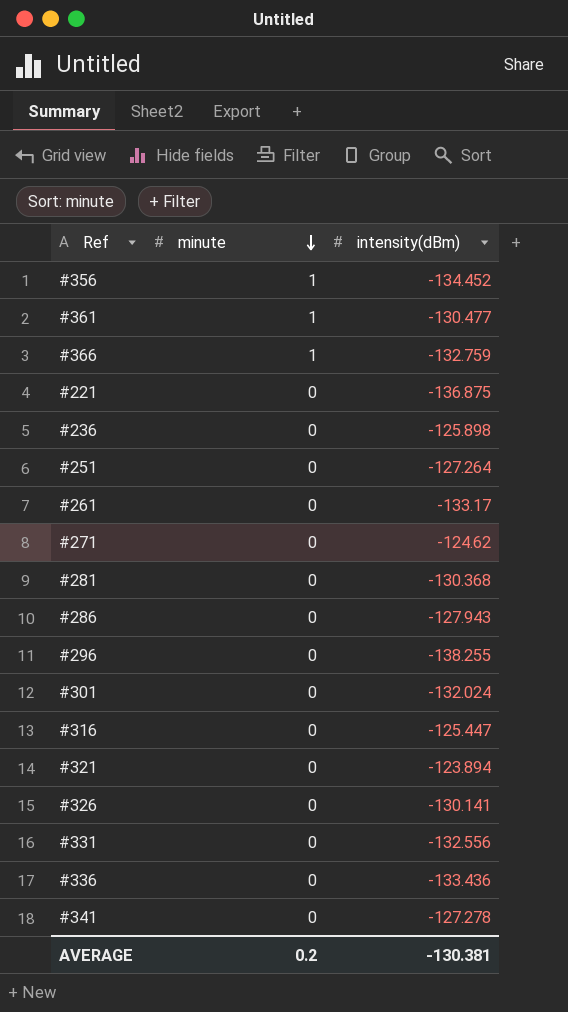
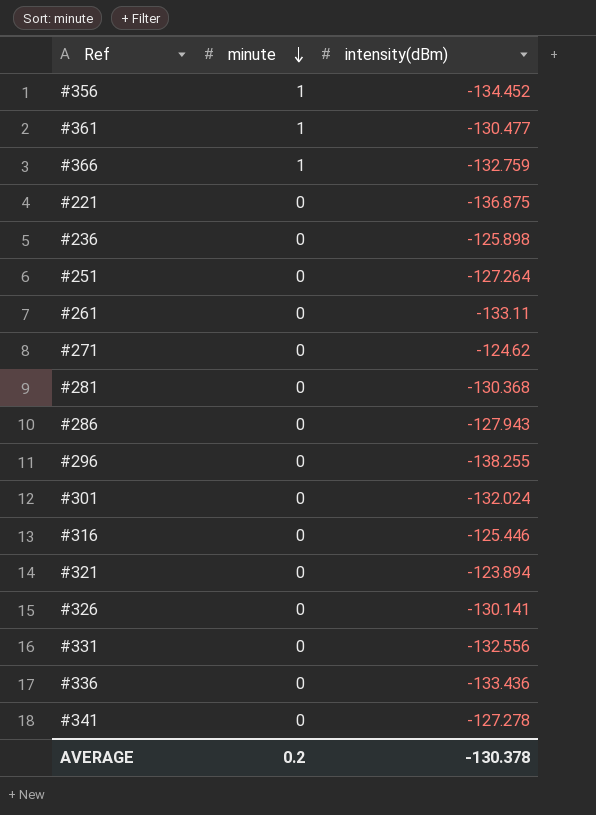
#261 | intensity(dBm): -133.17 -> -133.11
#316 | intensity(dBm): -125.447 -> -125.446
AVERAGE | intensity(dBm): -130.381 -> -130.378

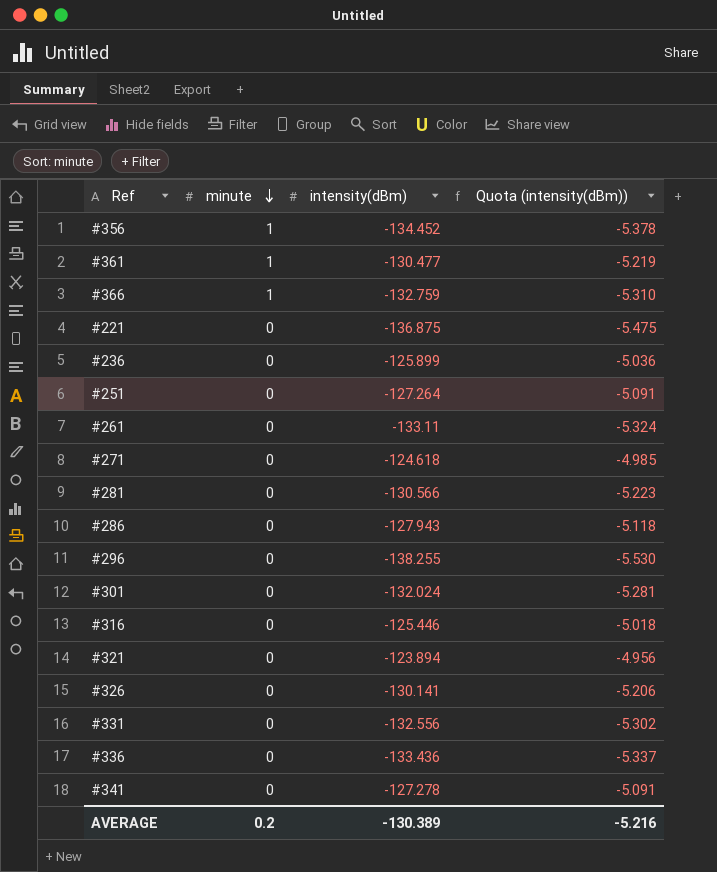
column Quota (intensity(dBm)) | formula: none -> [intensity(dBm)] * 0.04
#236 | intensity(dBm): -125.898 -> -125.899
#271 | intensity(dBm): -124.62 -> -124.618
#281 | intensity(dBm): -130.368 -> -130.566
AVERAGE | intensity(dBm): -130.378 -> -130.389

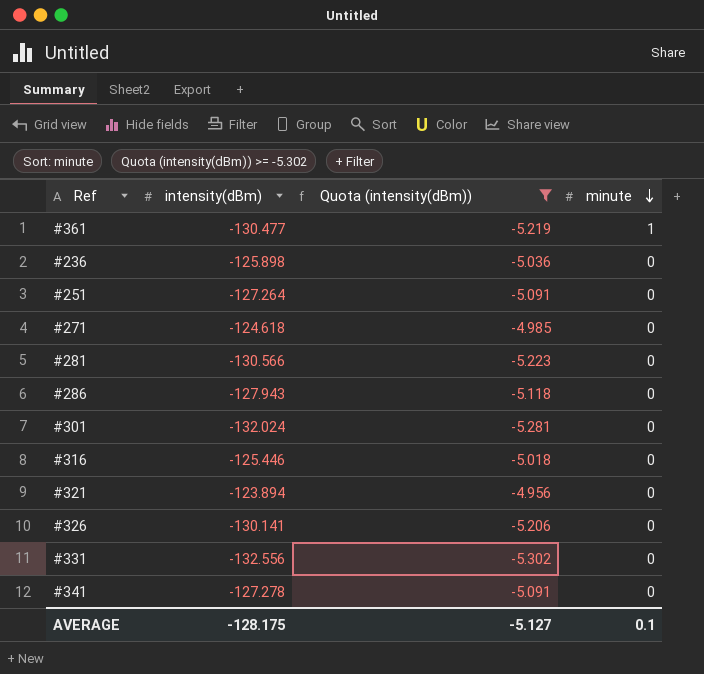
filter: none -> Quota (intensity(dBm)) >= -5.302
column minute | position: 2 -> 4
#236 | intensity(dBm): -125.899 -> -125.898
AVERAGE | intensity(dBm): -130.389 -> -128.175
AVERAGE | Quota (intensity(dBm)): -5.216 -> -5.127
AVERAGE | minute: 0.2 -> 0.1

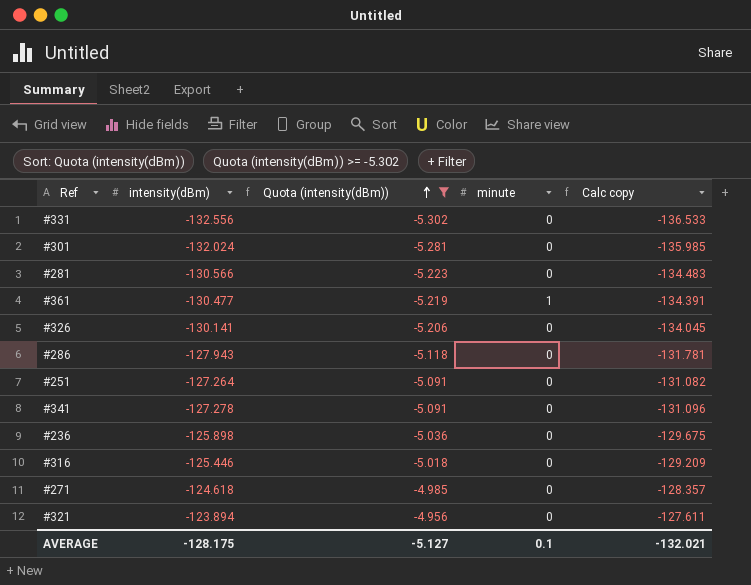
row order: minute descending -> Quota (intensity(dBm)) ascending
column Calc copy | formula: none -> [intensity(dBm)] * 1.03

